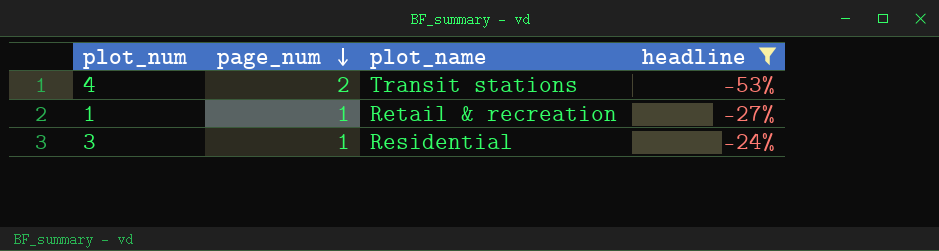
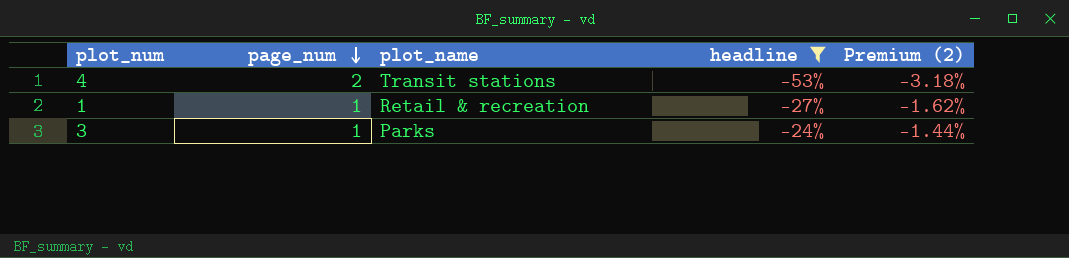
column Premium (2) | formula: none -> [headline] * 0.06
3 | plot_name: Residential -> Parks

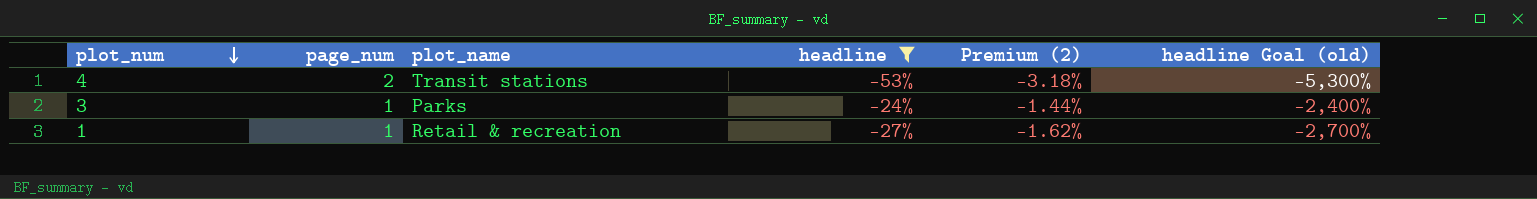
row order: page_num descending -> plot_num descending
column headline Goal (old) | formula: none -> [headline] * 100

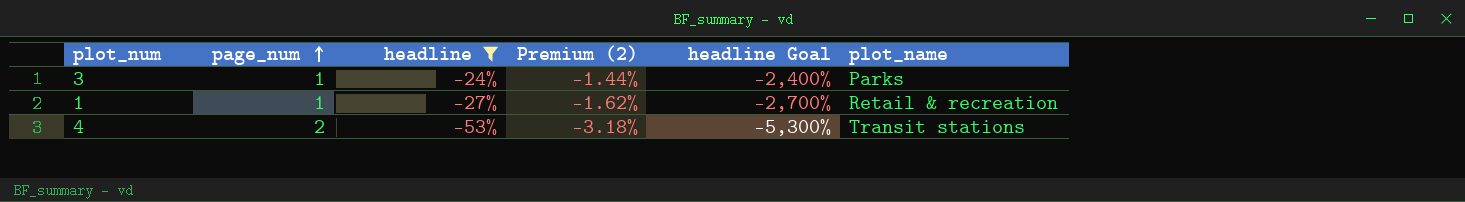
row order: plot_num descending -> page_num ascending
column name: headline Goal (old) -> headline Goal
column plot_name | position: 3 -> 6

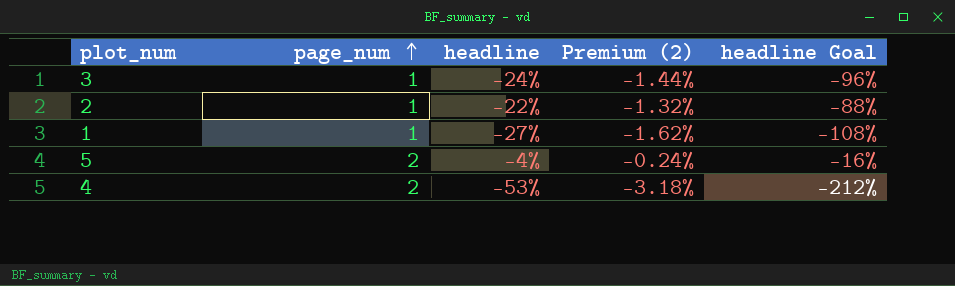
filter: headline <= -24% -> none
column plot_name | position: 6 -> none
column headline Goal | formula: [headline] * 100 -> [headline] * 4

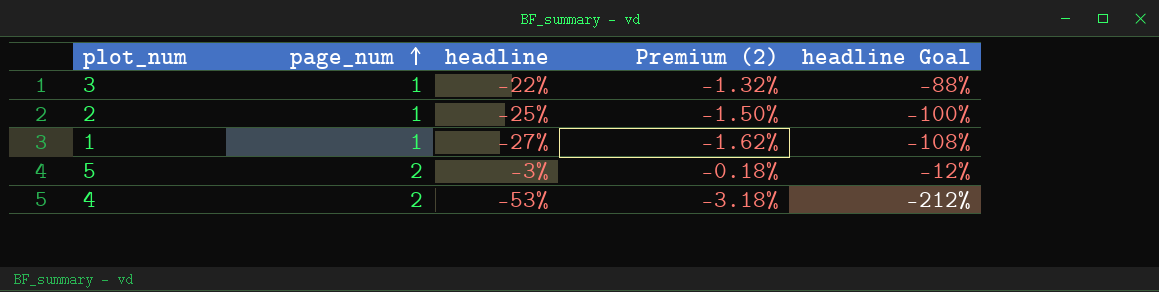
3 | headline: -24% -> -22%
3 | Premium (2): -1.44% -> -1.32%
3 | headline Goal: -96% -> -88%
2 | headline: -22% -> -25%
2 | Premium (2): -1.32% -> -1.50%
2 | headline Goal: -88% -> -100%
5 | headline: -4% -> -3%
5 | Premium (2): -0.24% -> -0.18%
5 | headline Goal: -16% -> -12%

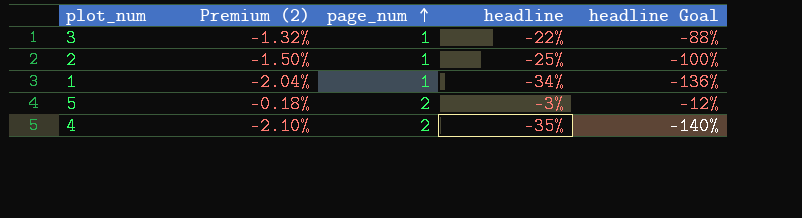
column Premium (2) | position: 4 -> 2
1 | Premium (2): -1.62% -> -2.04%
1 | headline: -27% -> -34%
1 | headline Goal: -108% -> -136%
4 | Premium (2): -3.18% -> -2.10%
4 | headline: -53% -> -35%
4 | headline Goal: -212% -> -140%

